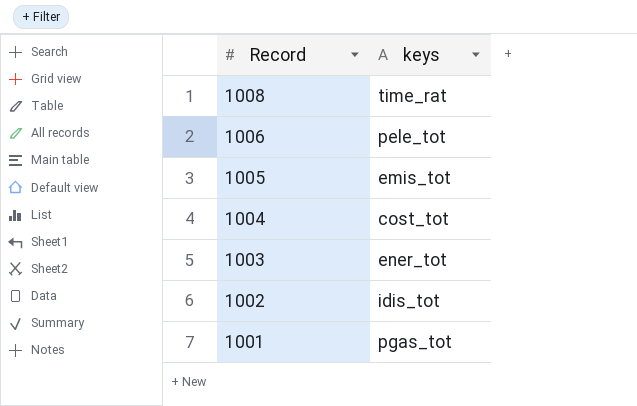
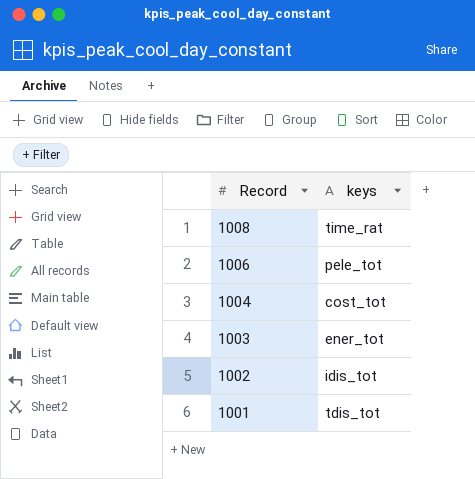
row 1005: emis_tot -> none
1001 | keys: pgas_tot -> tdis_tot

